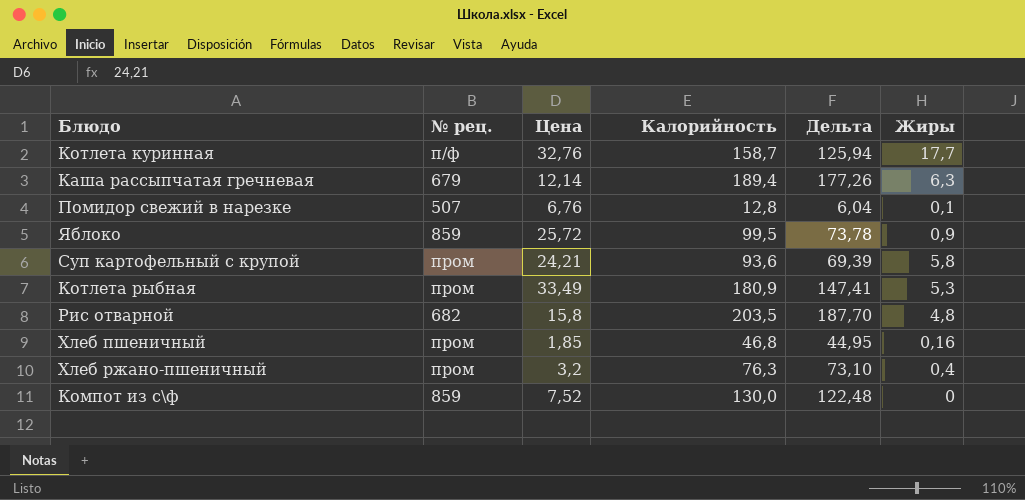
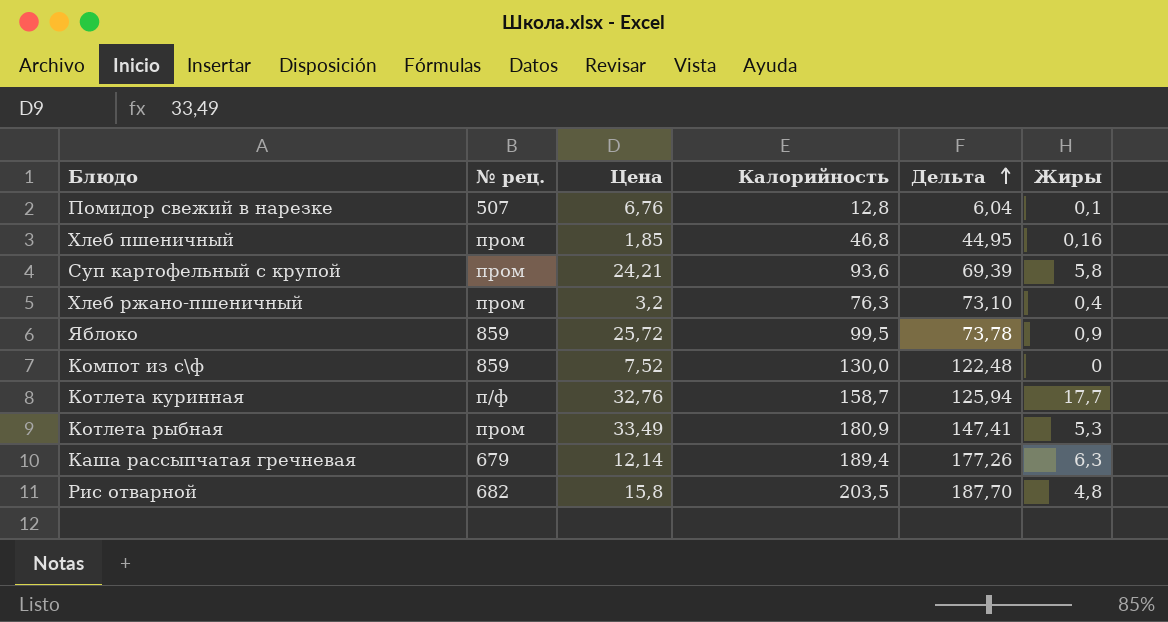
row order: none -> Дельта ascending

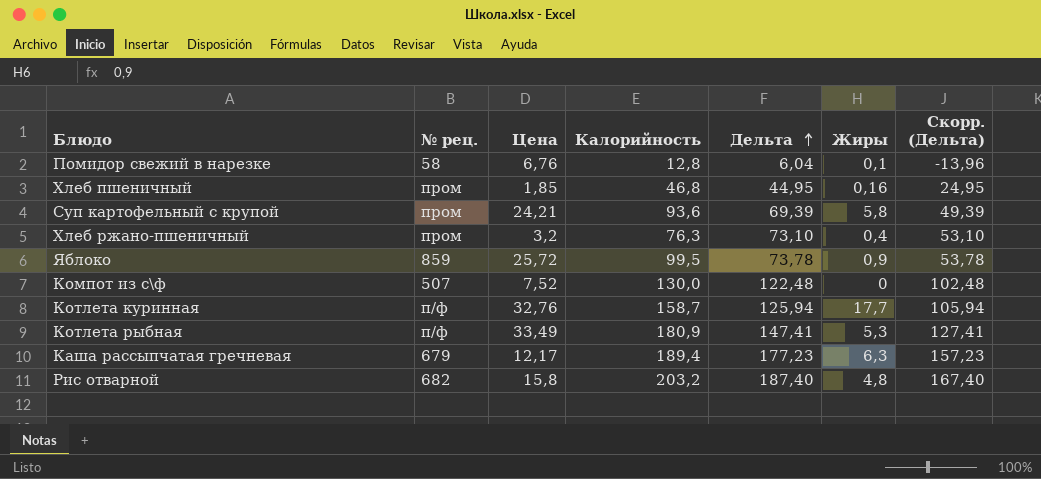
column Скорр. (Дельта) | formula: none -> [Дельта] - 20
Помидор свежий в нарезке | № рец.: 507 -> 58
Компот из с\ф | № рец.: 859 -> 507
Котлета рыбная | № рец.: пром -> п/ф
Каша рассыпчатая гречневая | Цена: 12,14 -> 12,17
Каша рассыпчатая гречневая | Дельта: 177,26 -> 177,23
Рис отварной | Калорийность: 203,5 -> 203,2
Рис отварной | Дельта: 187,70 -> 187,40

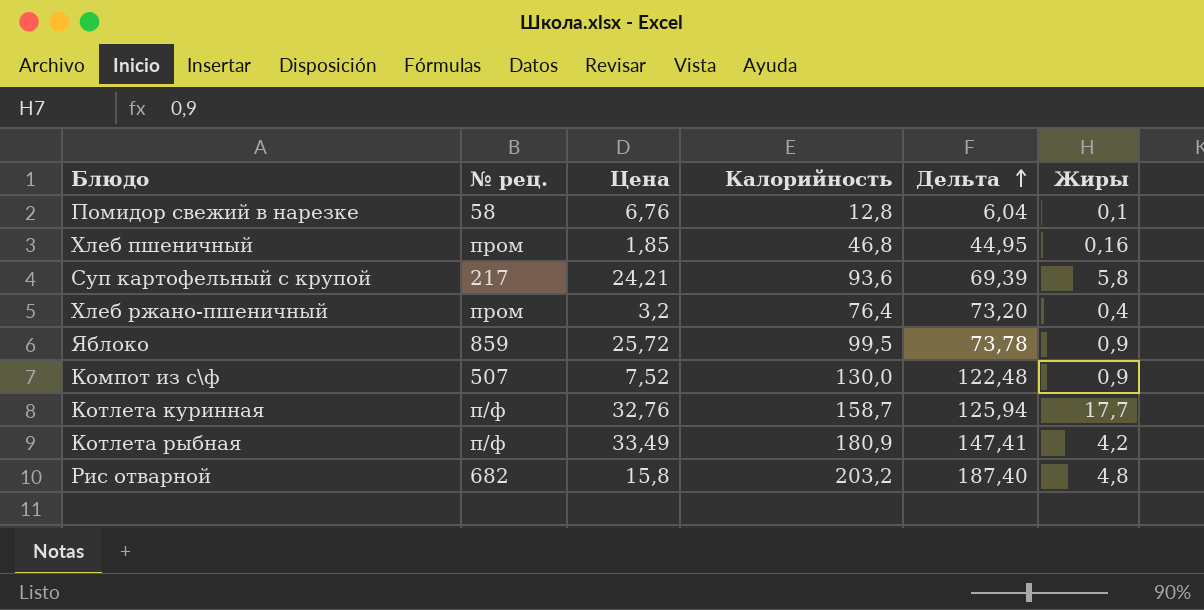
column Скорр. (Дельта) | formula: [Дельта] - 20 -> none
row Каша рассыпчатая гречневая: 679 | 12,17 | 189,4 | 177,23 | 6,3 | 157,23 -> none
Суп картофельный с крупой | № рец.: пром -> 217
Хлеб ржано-пшеничный | Калорийность: 76,3 -> 76,4
Хлеб ржано-пшеничный | Дельта: 73,10 -> 73,20
Компот из с\ф | Жиры: 0 -> 0,9
Котлета рыбная | Жиры: 5,3 -> 4,2

